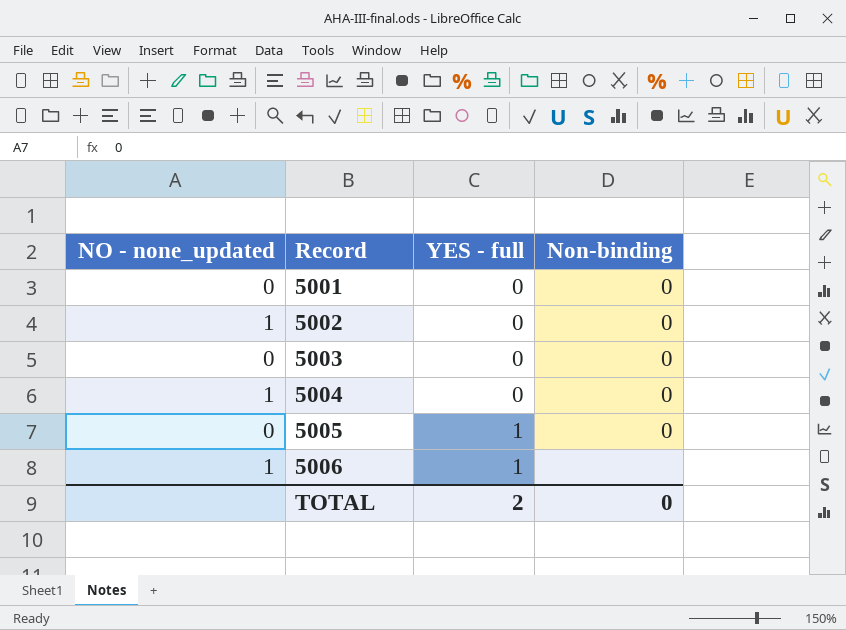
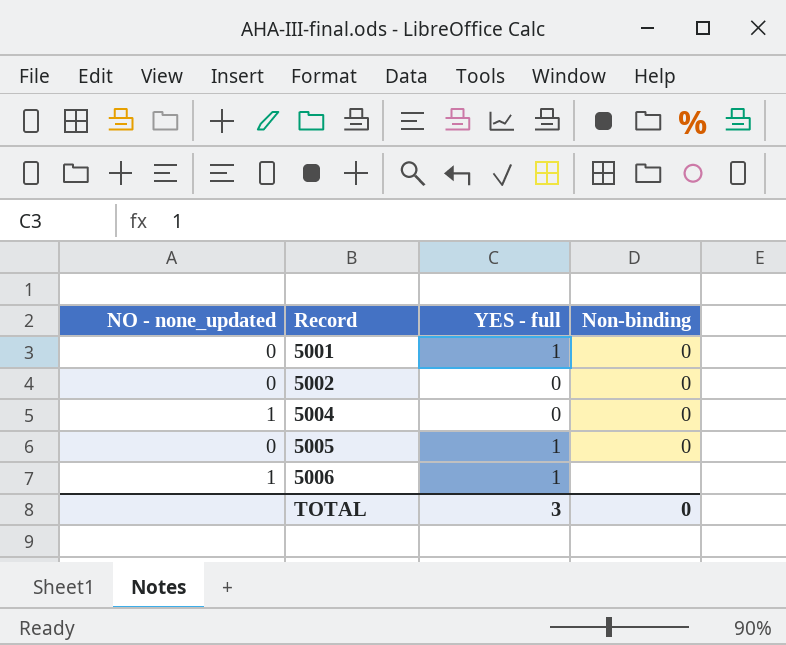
row 5003: 0 | 0 | 0 -> none
5001 | YES - full: 0 -> 1
5002 | NO - none_updated: 1 -> 0
TOTAL | YES - full: 2 -> 3

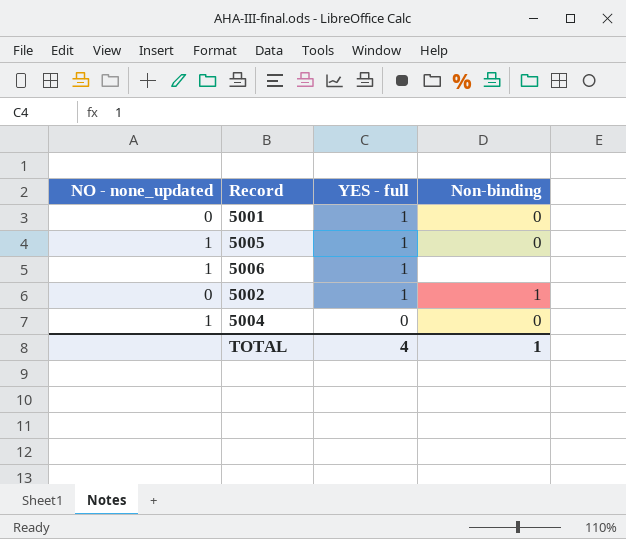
row order: Record ascending -> YES - full descending
5005 | NO - none_updated: 0 -> 1
5002 | YES - full: 0 -> 1
5002 | Non-binding: 0 -> 1
TOTAL | YES - full: 3 -> 4
TOTAL | Non-binding: 0 -> 1

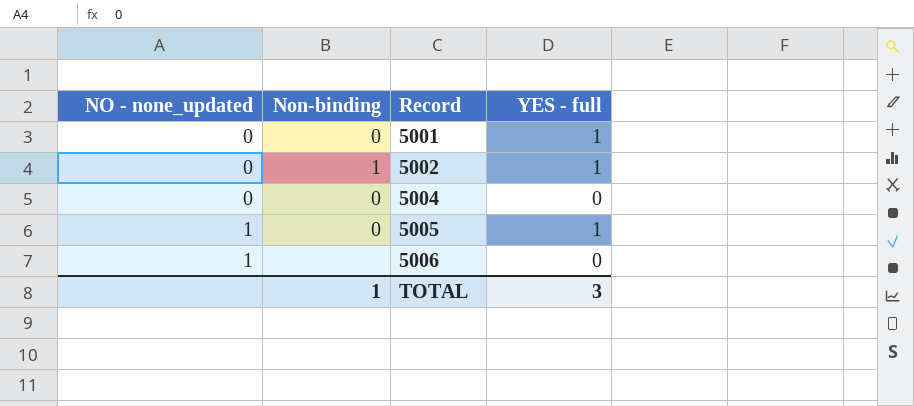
row order: YES - full descending -> NO - none_updated ascending
column Non-binding | position: 4 -> 2
5004 | NO - none_updated: 1 -> 0
5006 | YES - full: 1 -> 0
TOTAL | YES - full: 4 -> 3

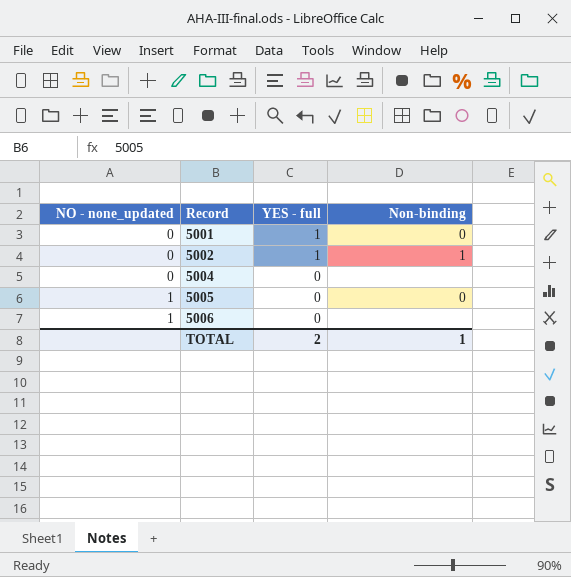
column Non-binding | position: 2 -> 4
5004 | Non-binding: 0 -> none
5005 | YES - full: 1 -> 0
TOTAL | YES - full: 3 -> 2

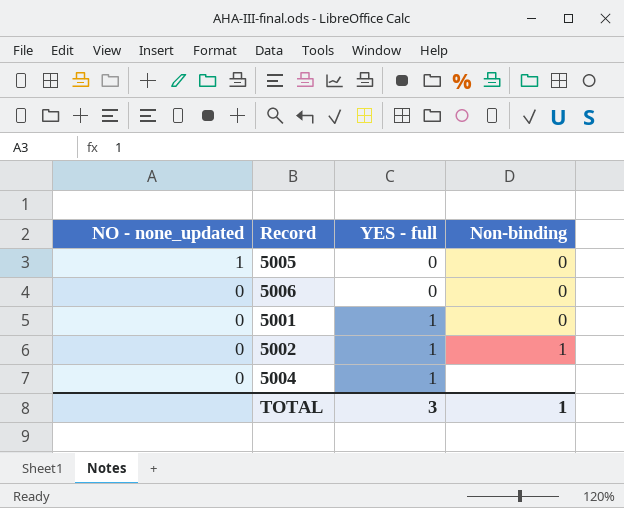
row order: NO - none_updated ascending -> NO - none_updated descending
5006 | NO - none_updated: 1 -> 0
5006 | Non-binding: none -> 0
5004 | YES - full: 0 -> 1
TOTAL | YES - full: 2 -> 3

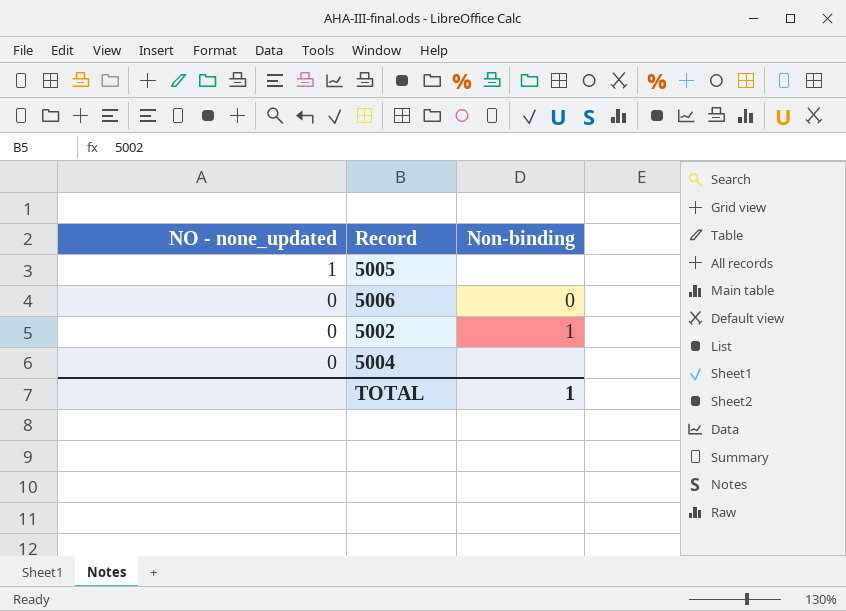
column YES - full | position: 3 -> none
row 5001: 0 | 1 | 0 -> none
5005 | Non-binding: 0 -> none

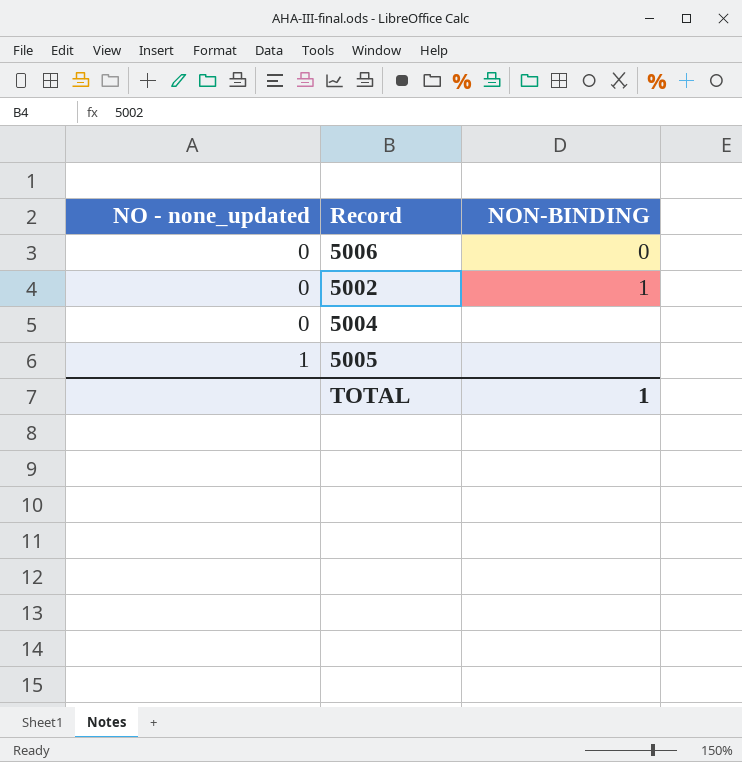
row order: NO - none_updated descending -> NO - none_updated ascending
column name: Non-binding -> NON-BINDING

